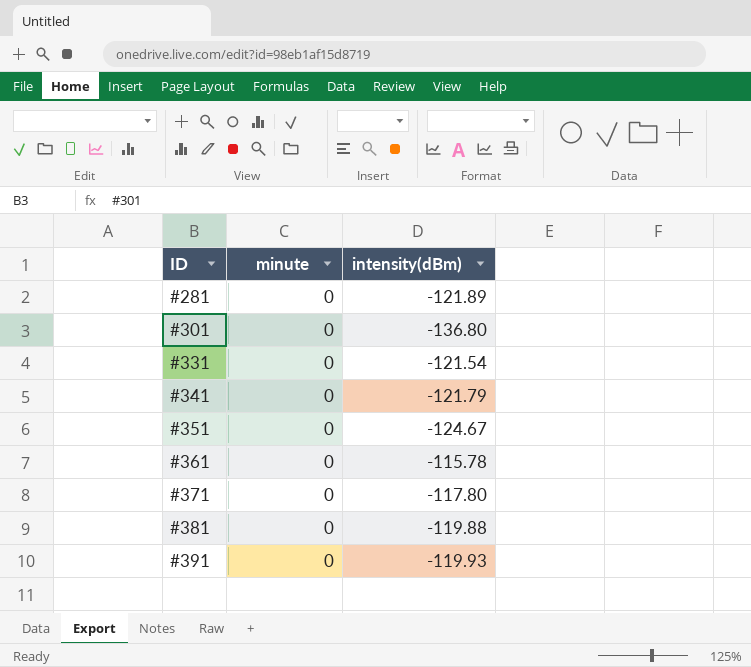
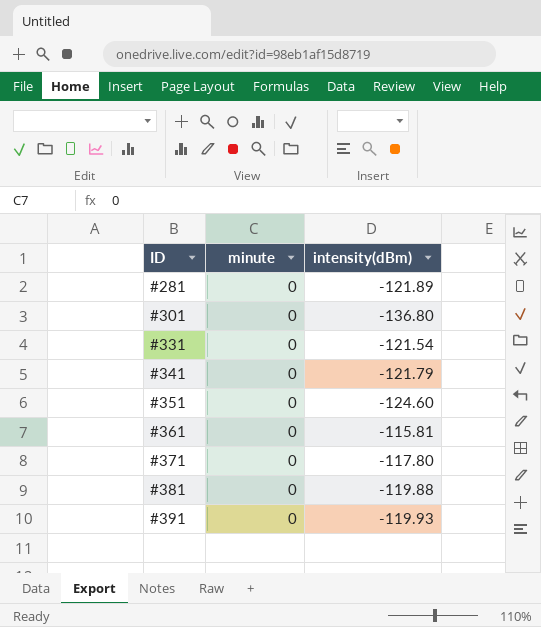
#351 | intensity(dBm): -124.67 -> -124.60
#361 | intensity(dBm): -115.78 -> -115.81

